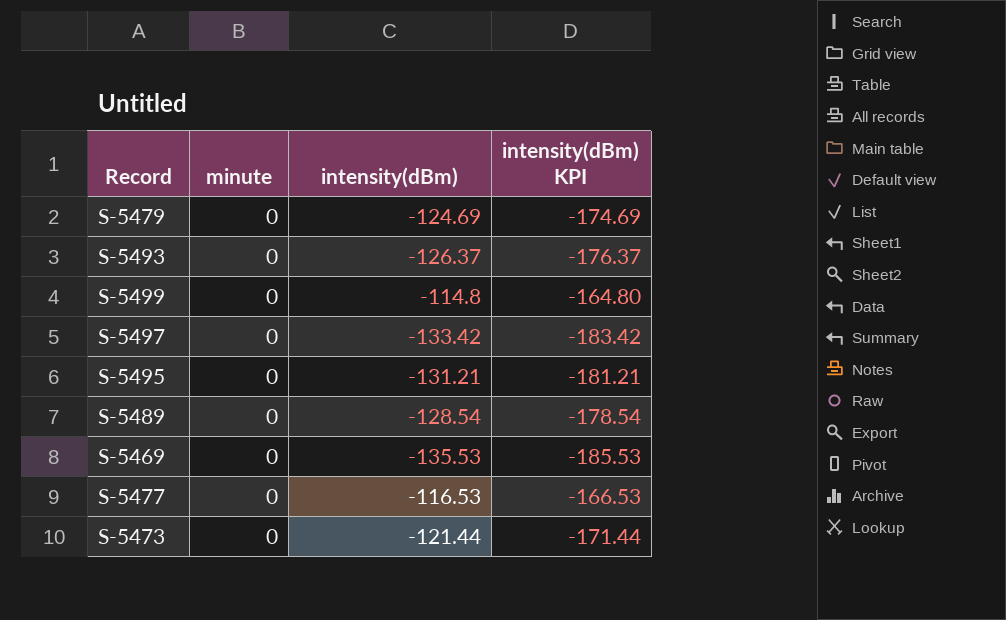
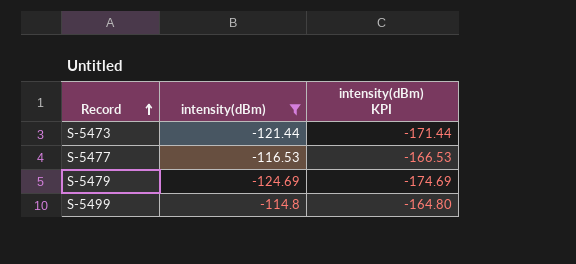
filter: none -> intensity(dBm) >= -124.69
row order: none -> Record ascending
column minute | position: 2 -> none

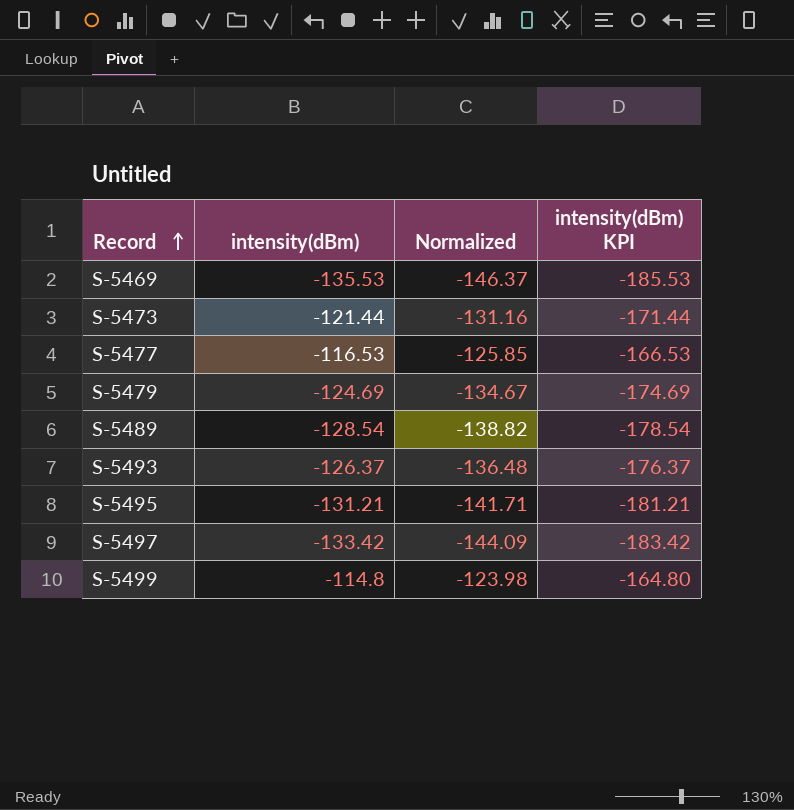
filter: intensity(dBm) >= -124.69 -> none
column Normalized | formula: none -> [intensity(dBm)] * 1.08

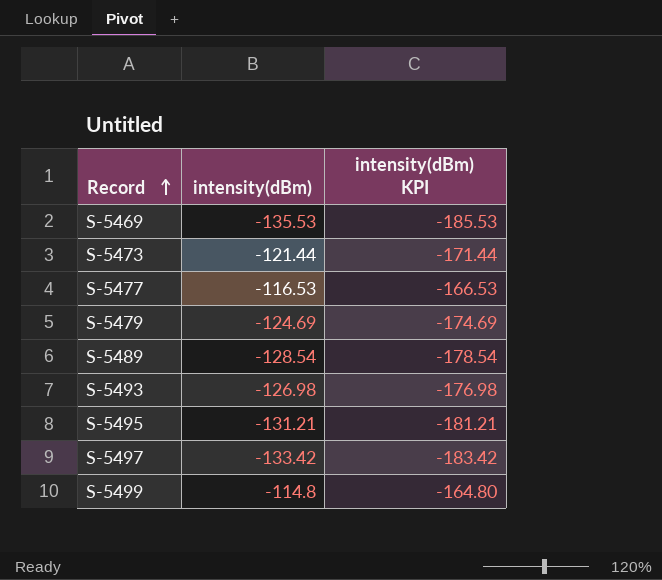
column Normalized | formula: [intensity(dBm)] * 1.08 -> none
S-5493 | intensity(dBm): -126.37 -> -126.98
S-5493 | intensity(dBm) KPI: -176.37 -> -176.98

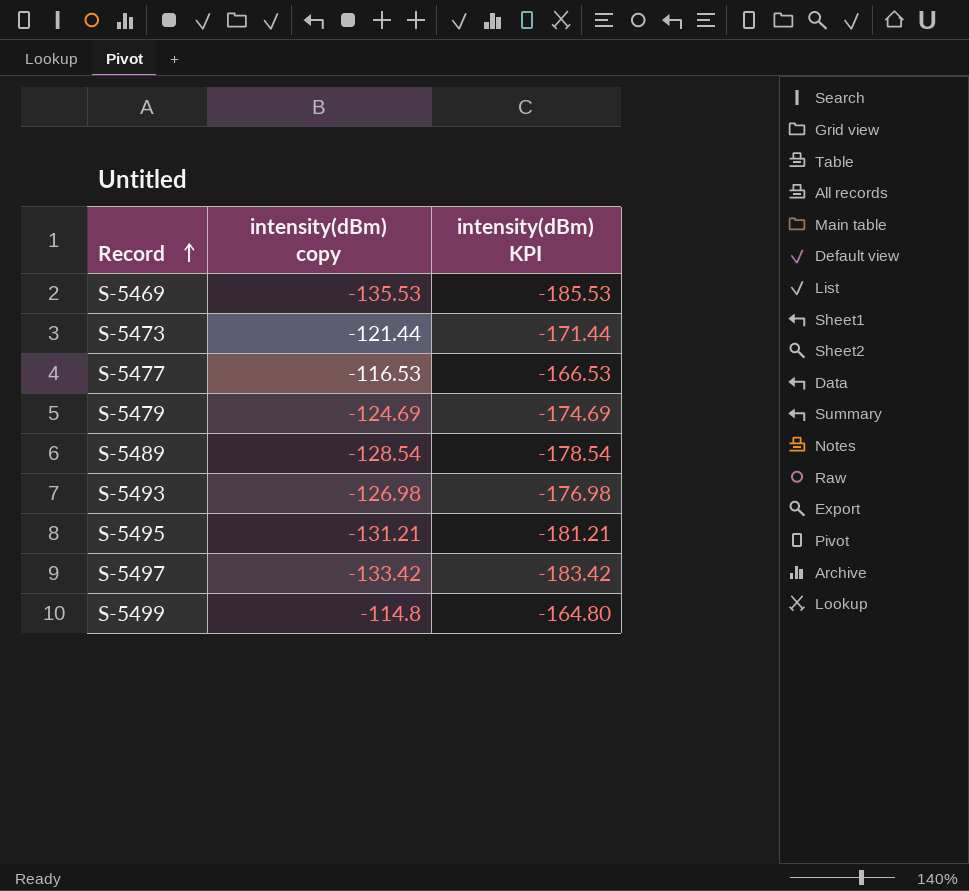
column name: intensity(dBm) -> intensity(dBm) copy

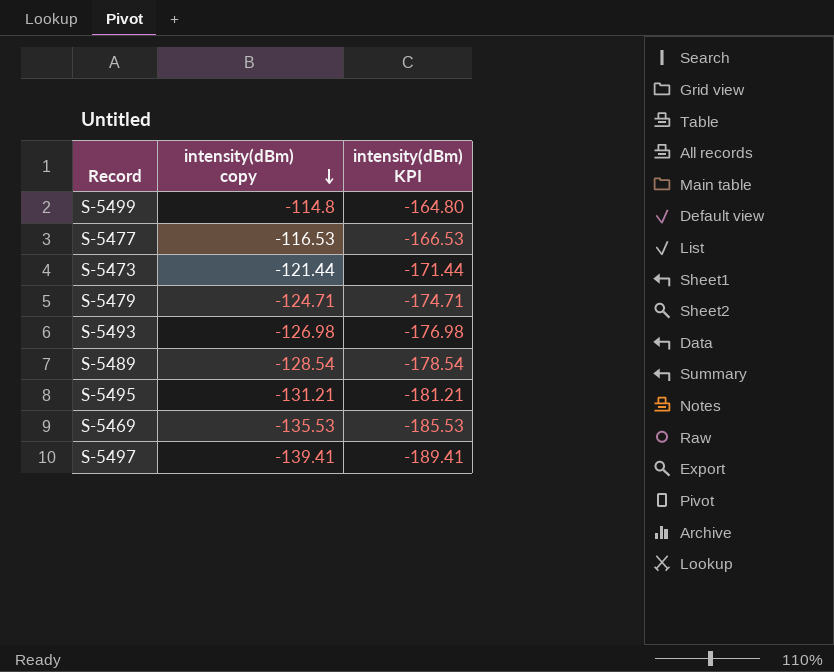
row order: Record ascending -> intensity(dBm) copy descending
S-5479 | intensity(dBm) copy: -124.69 -> -124.71
S-5479 | intensity(dBm) KPI: -174.69 -> -174.71
S-5497 | intensity(dBm) copy: -133.42 -> -139.41
S-5497 | intensity(dBm) KPI: -183.42 -> -189.41

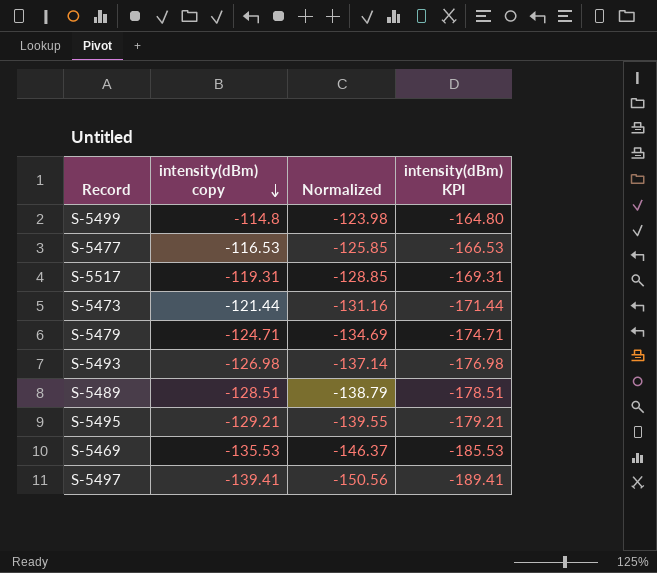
column Normalized | formula: none -> [intensity(dBm) copy] * 1.08
row S-5517: none -> -119.31 | -128.85 | -169.31
S-5489 | intensity(dBm) copy: -128.54 -> -128.51
S-5489 | intensity(dBm) KPI: -178.54 -> -178.51
S-5495 | intensity(dBm) copy: -131.21 -> -129.21
S-5495 | intensity(dBm) KPI: -181.21 -> -179.21

